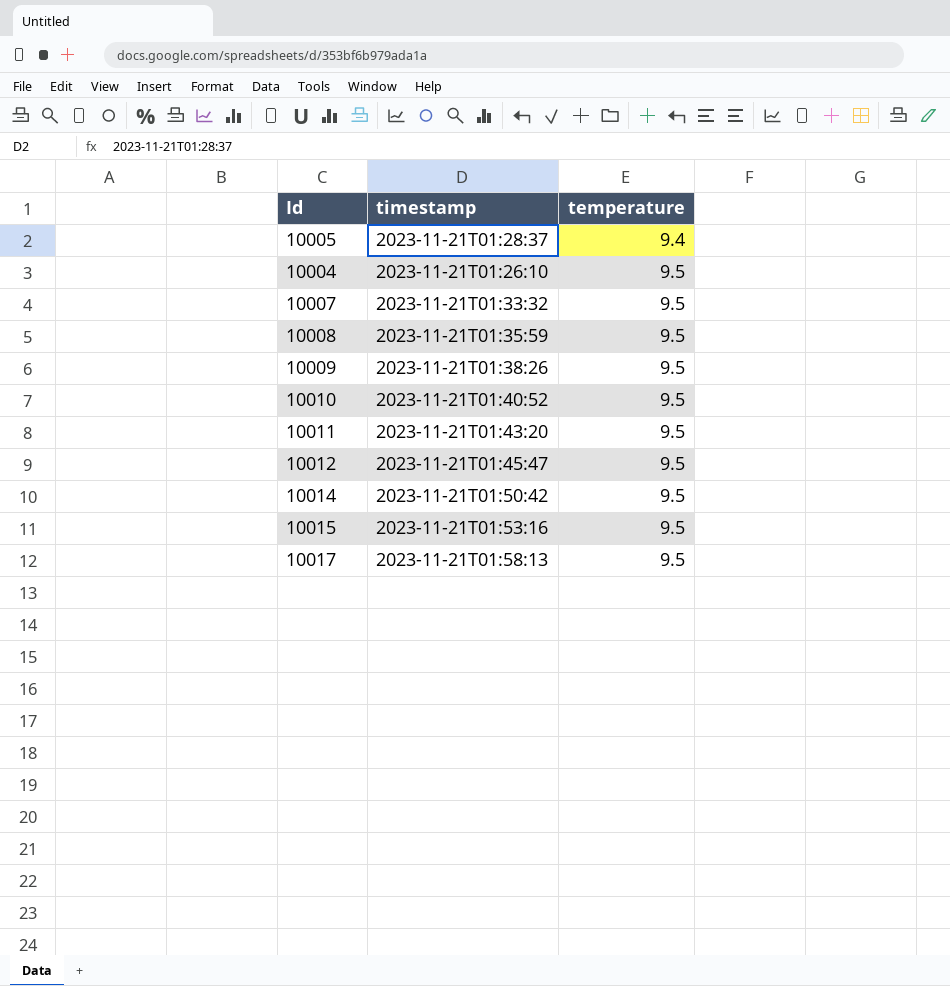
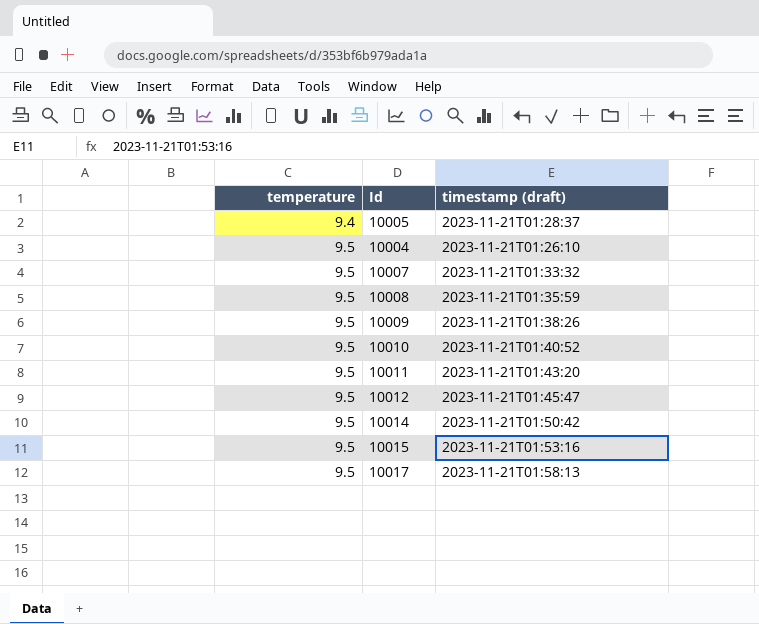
column temperature | position: 3 -> 1
column name: timestamp -> timestamp (draft)

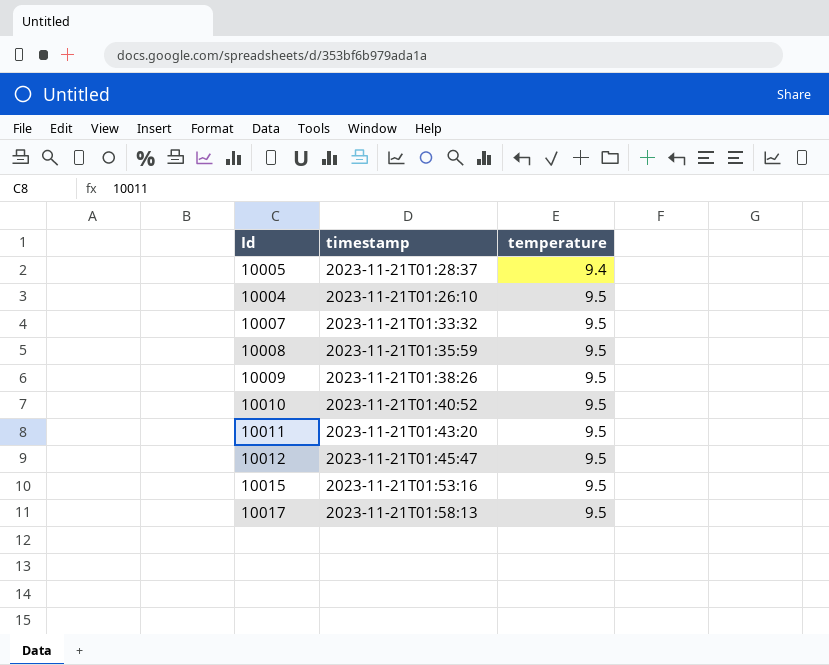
column name: timestamp (draft) -> timestamp
column temperature | position: 1 -> 3
row 10014: 9.5 | 2023-11-21T01:50:42 -> none

